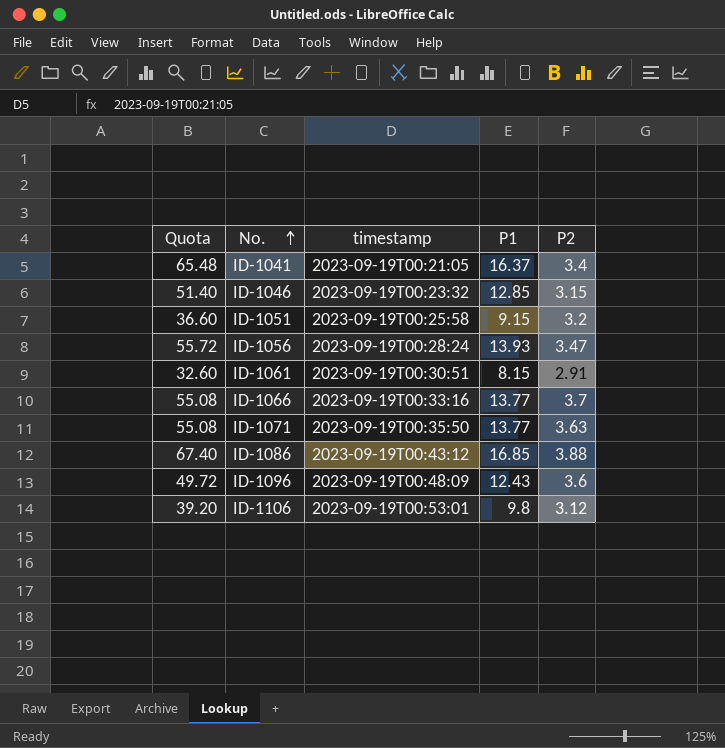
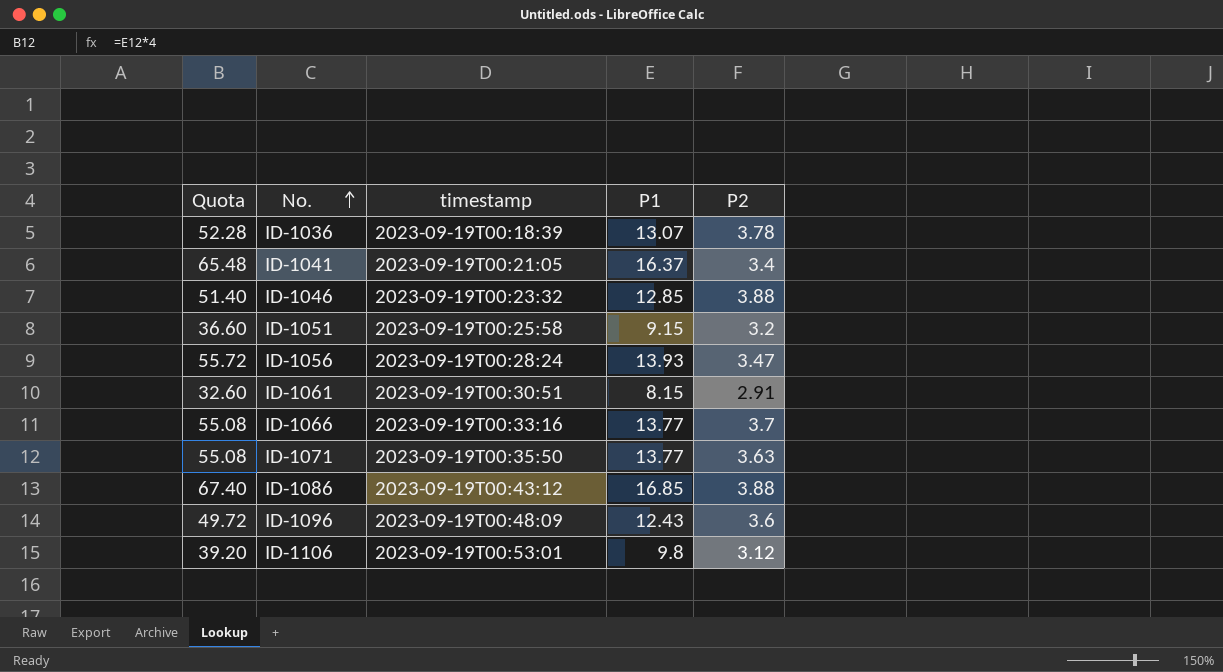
row ID-1036: none -> 52.28 | 2023-09-19T00:18:39 | 13.07 | 3.78
ID-1046 | P2: 3.15 -> 3.88

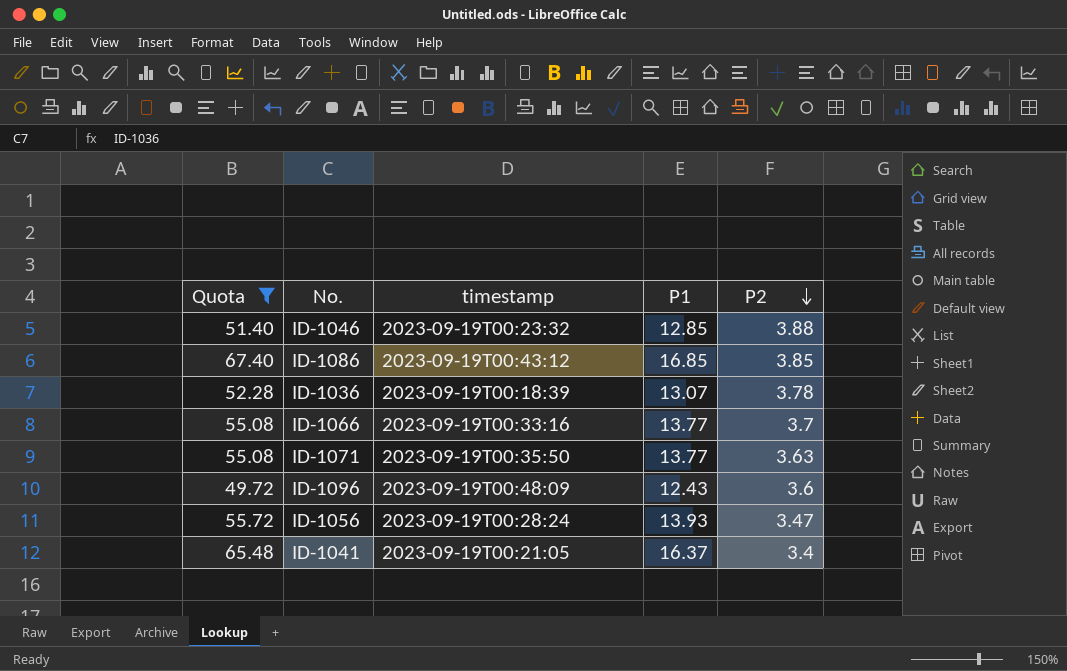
filter: none -> Quota >= 49.72
row order: No. ascending -> P2 descending
ID-1086 | P2: 3.88 -> 3.85

